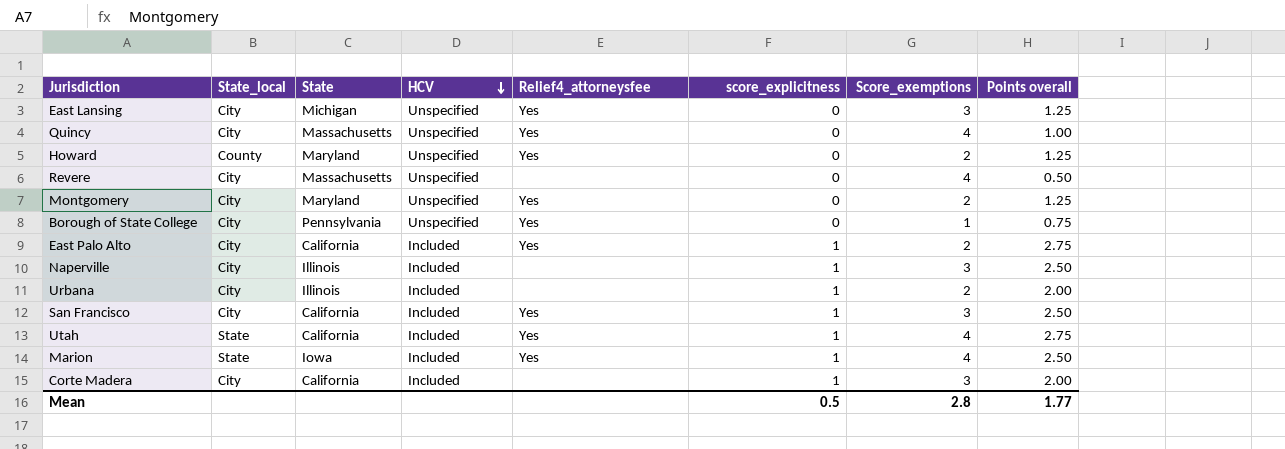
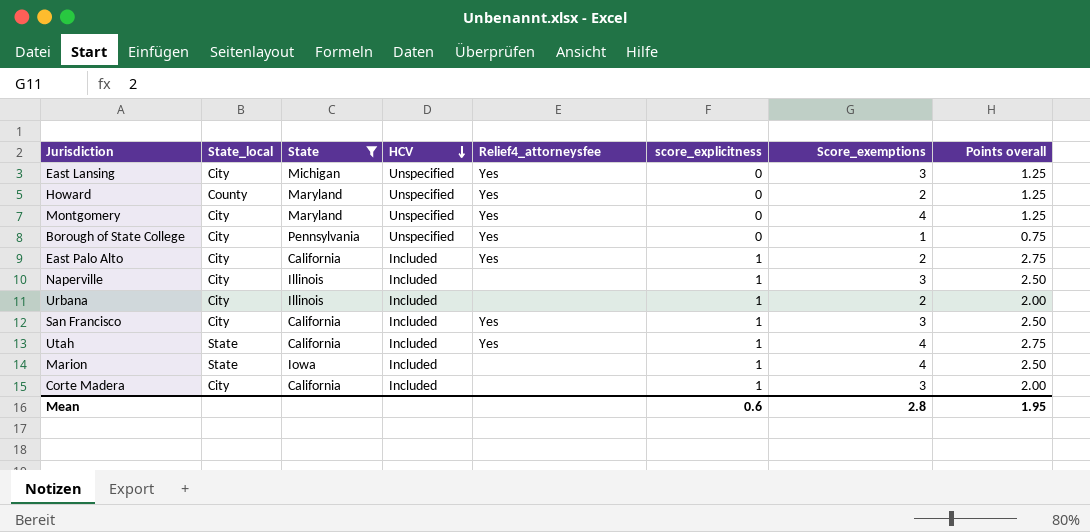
filter: none -> State != Massachusetts
Montgomery | Score_exemptions: 2 -> 4
Marion | Relief4_attorneysfee: Yes -> none
Mean | score_explicitness: 0.5 -> 0.6
Mean | Points overall: 1.77 -> 1.95

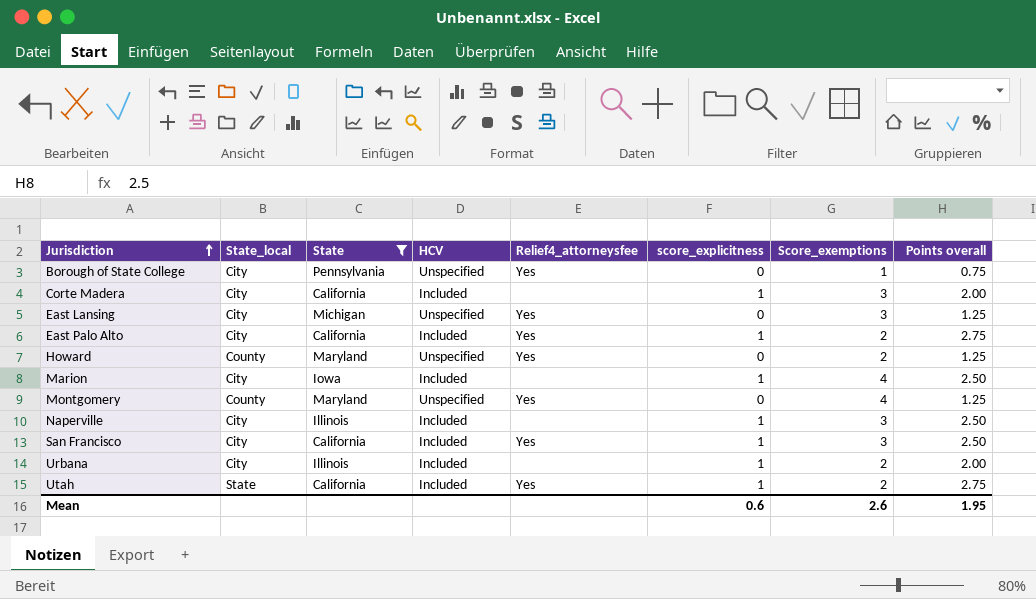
row order: HCV descending -> Jurisdiction ascending
Marion | State_local: State -> City
Montgomery | State_local: City -> County
Utah | Score_exemptions: 4 -> 2
Mean | Score_exemptions: 2.8 -> 2.6

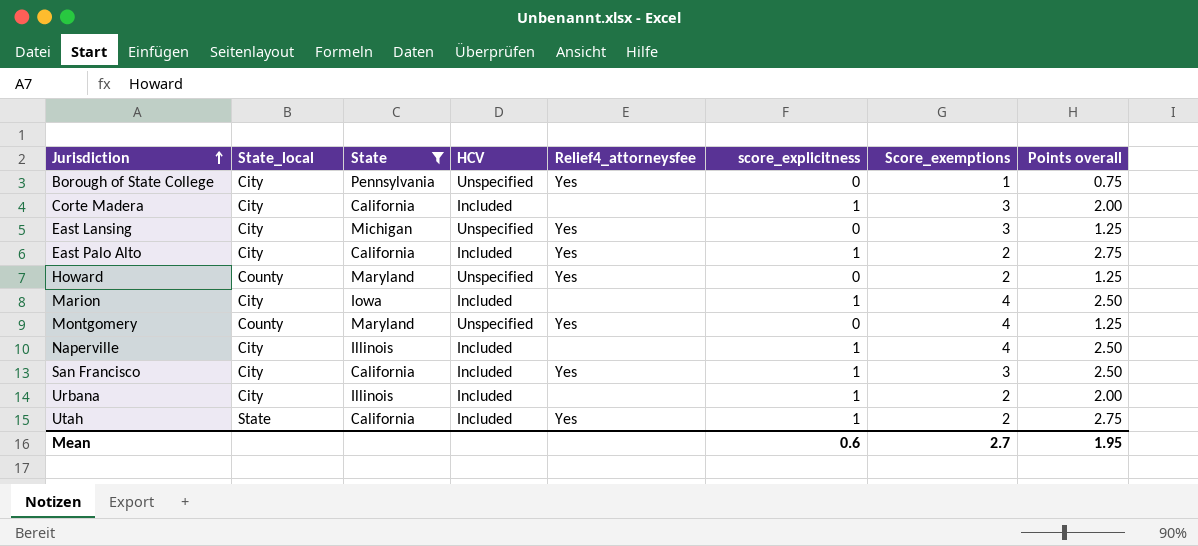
Naperville | Score_exemptions: 3 -> 4
Mean | Score_exemptions: 2.6 -> 2.7

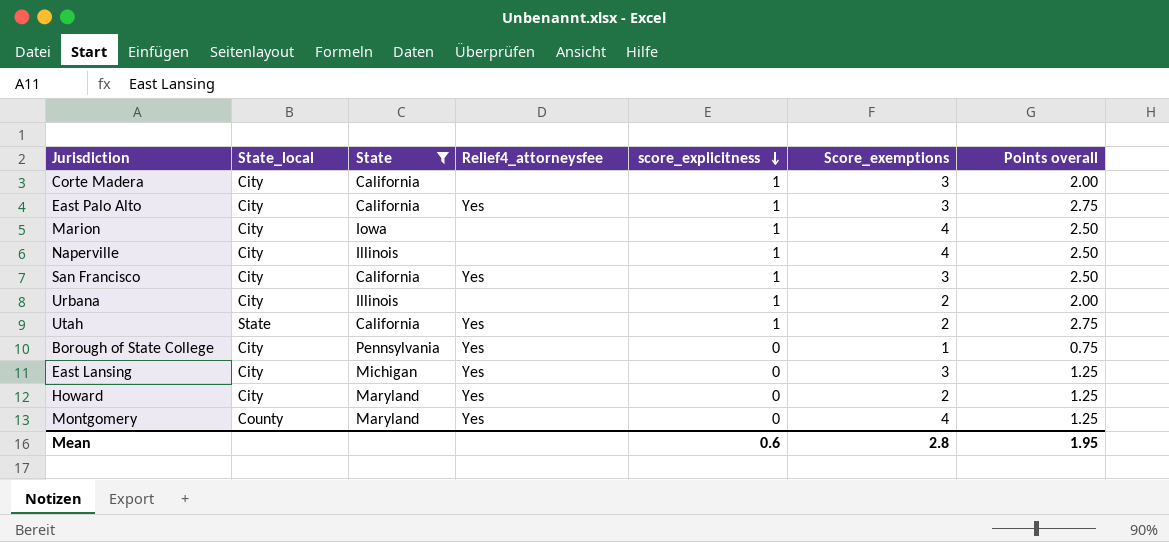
row order: Jurisdiction ascending -> score_explicitness descending
column HCV | position: 4 -> none
East Palo Alto | Score_exemptions: 2 -> 3
Howard | State_local: County -> City
Mean | Score_exemptions: 2.7 -> 2.8

